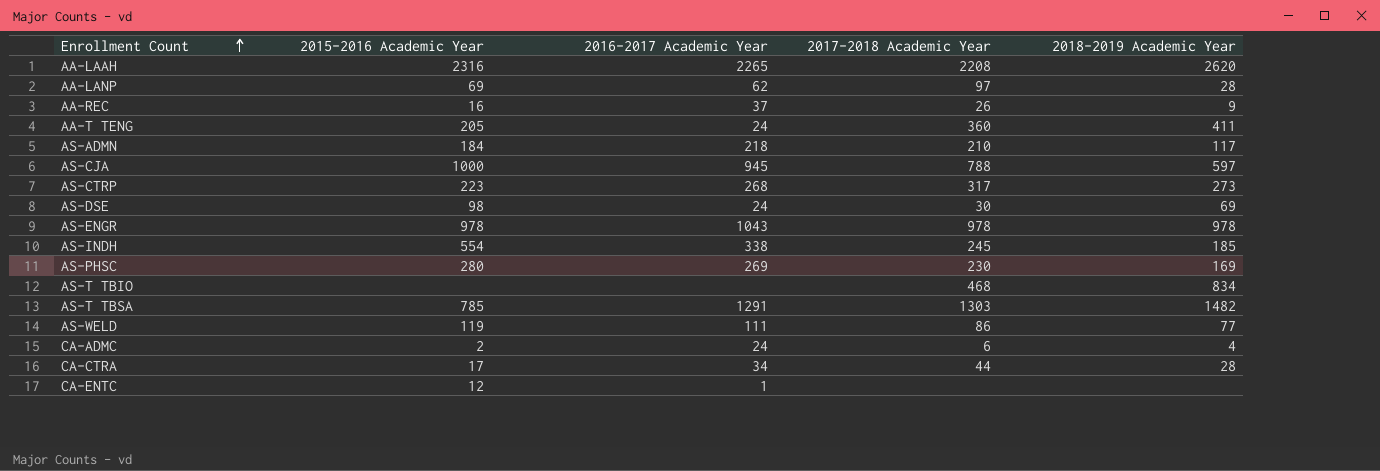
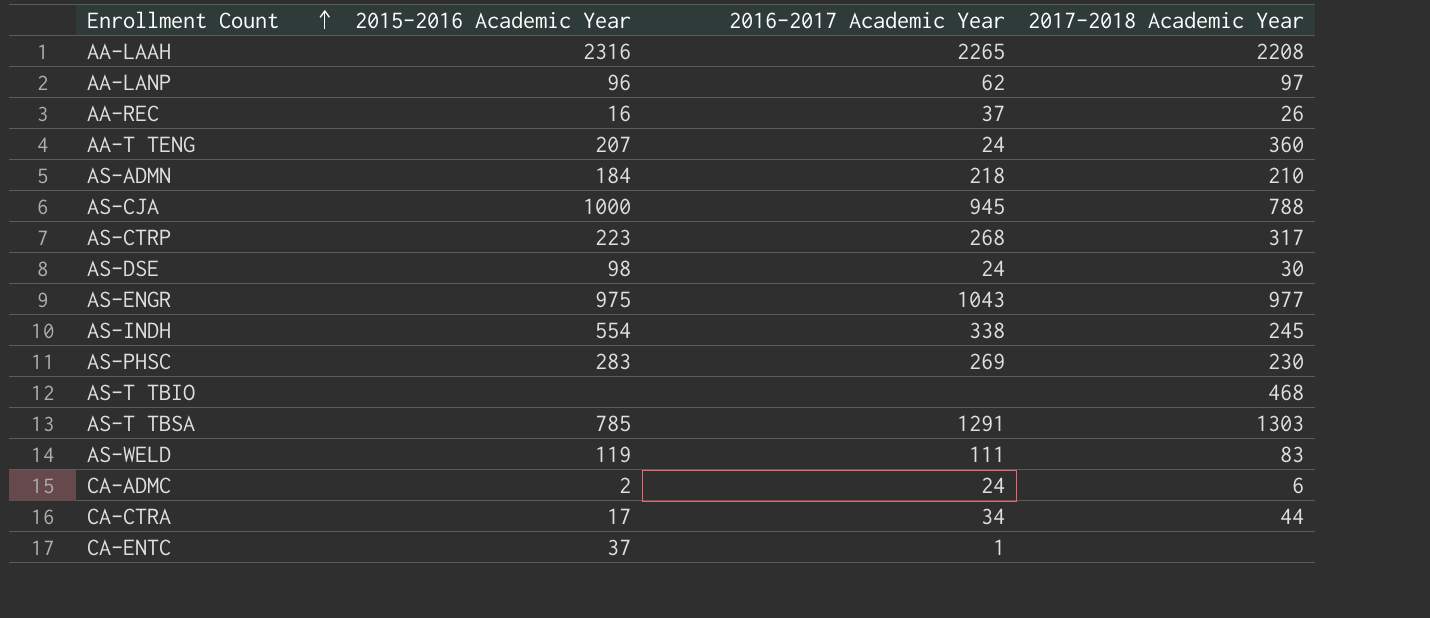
column 2018-2019 Academic Year | position: 5 -> none
AA-LANP | 2015-2016 Academic Year: 69 -> 96
AA-T TENG | 2015-2016 Academic Year: 205 -> 207
AS-ENGR | 2015-2016 Academic Year: 978 -> 975
AS-ENGR | 2017-2018 Academic Year: 978 -> 977
AS-PHSC | 2015-2016 Academic Year: 280 -> 283
AS-WELD | 2017-2018 Academic Year: 86 -> 83
CA-ENTC | 2015-2016 Academic Year: 12 -> 37

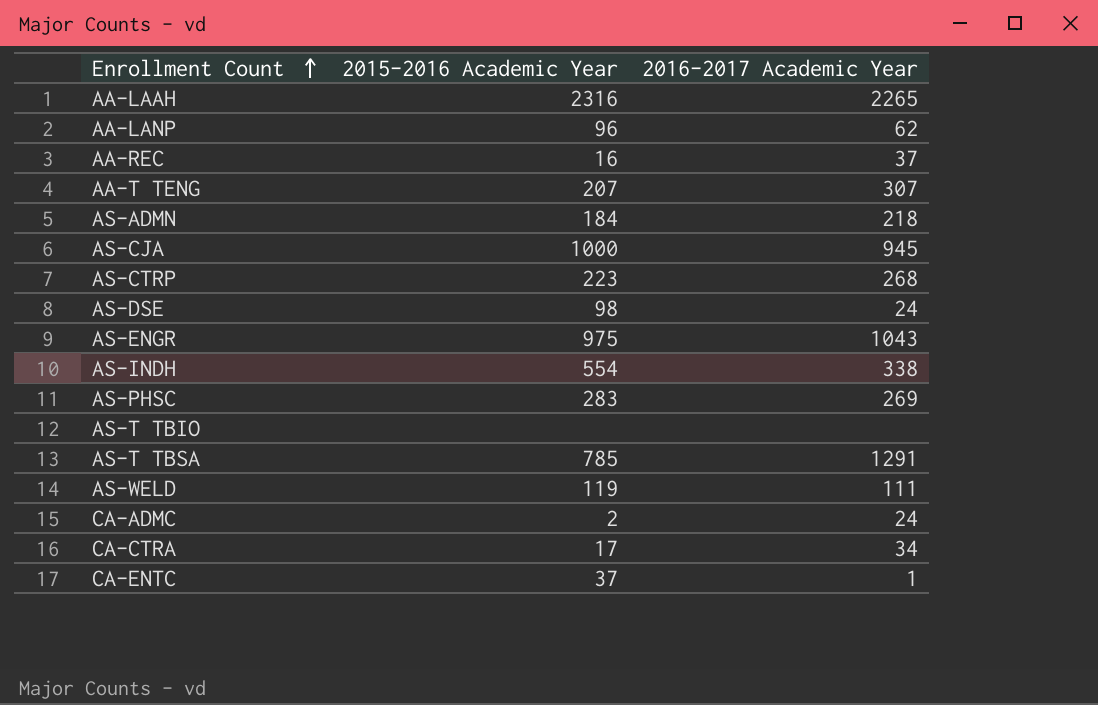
column 2017-2018 Academic Year | position: 4 -> none
AA-T TENG | 2016-2017 Academic Year: 24 -> 307

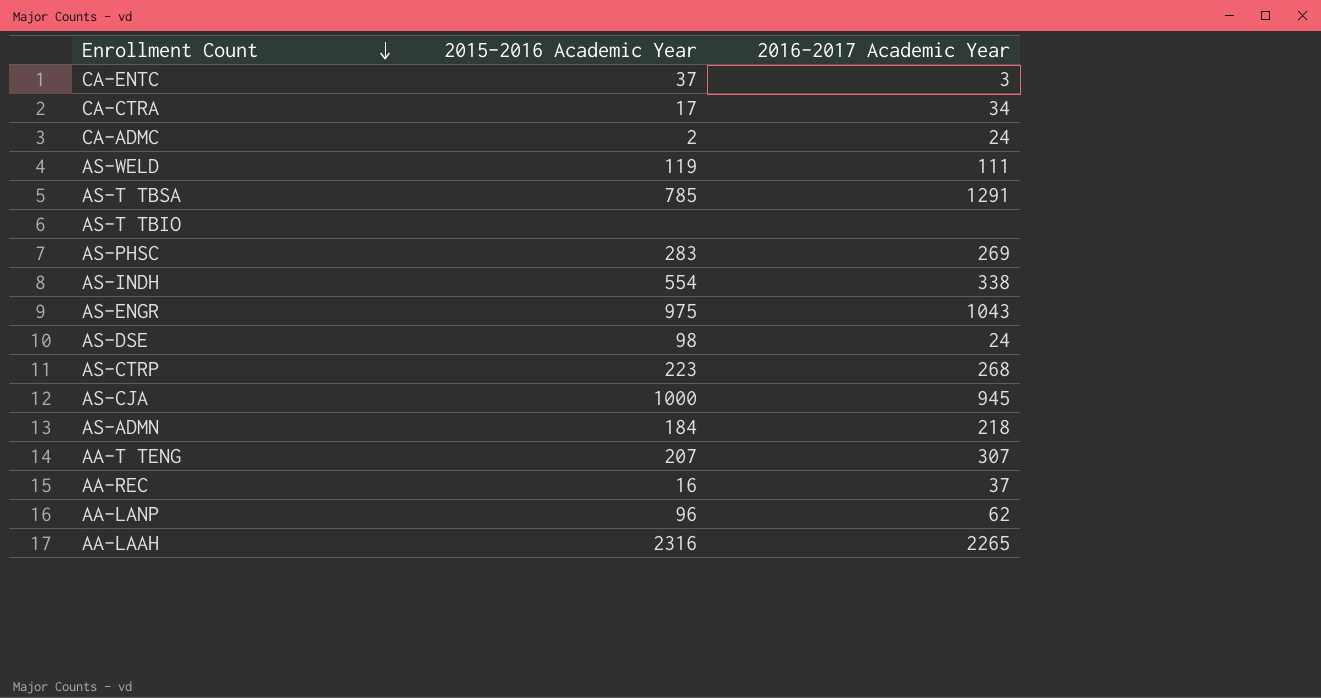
row order: Enrollment Count ascending -> Enrollment Count descending
CA-ENTC | 2016-2017 Academic Year: 1 -> 3

